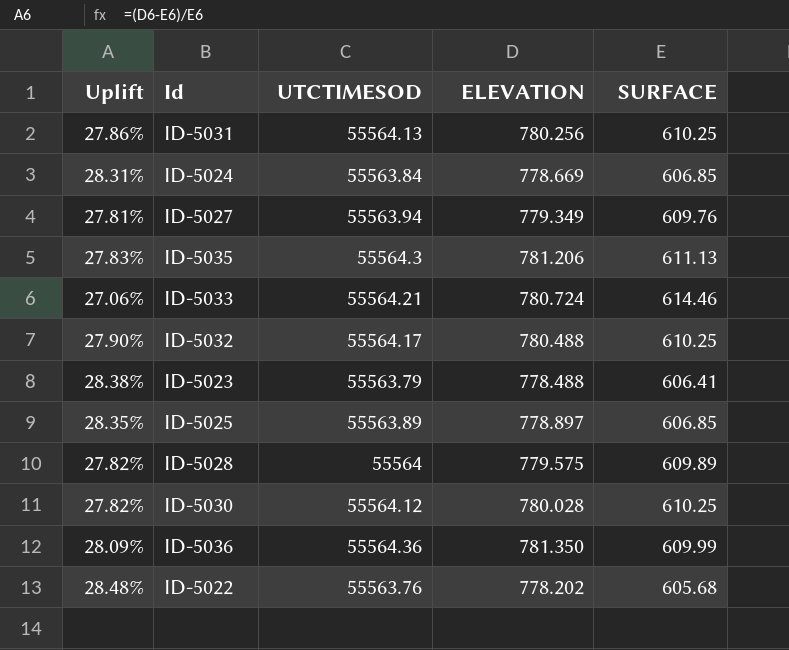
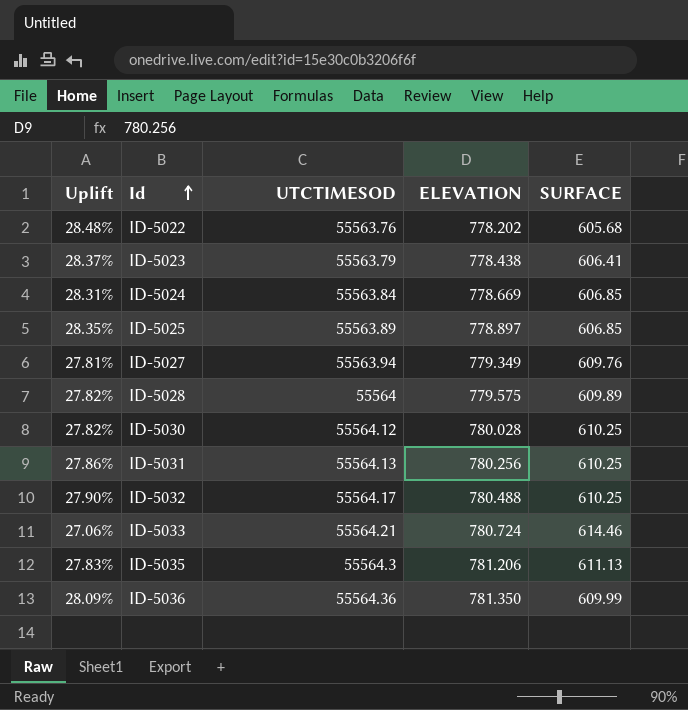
row order: none -> Id ascending
ID-5023 | Uplift: 28.38% -> 28.37%
ID-5023 | ELEVATION: 778.488 -> 778.438

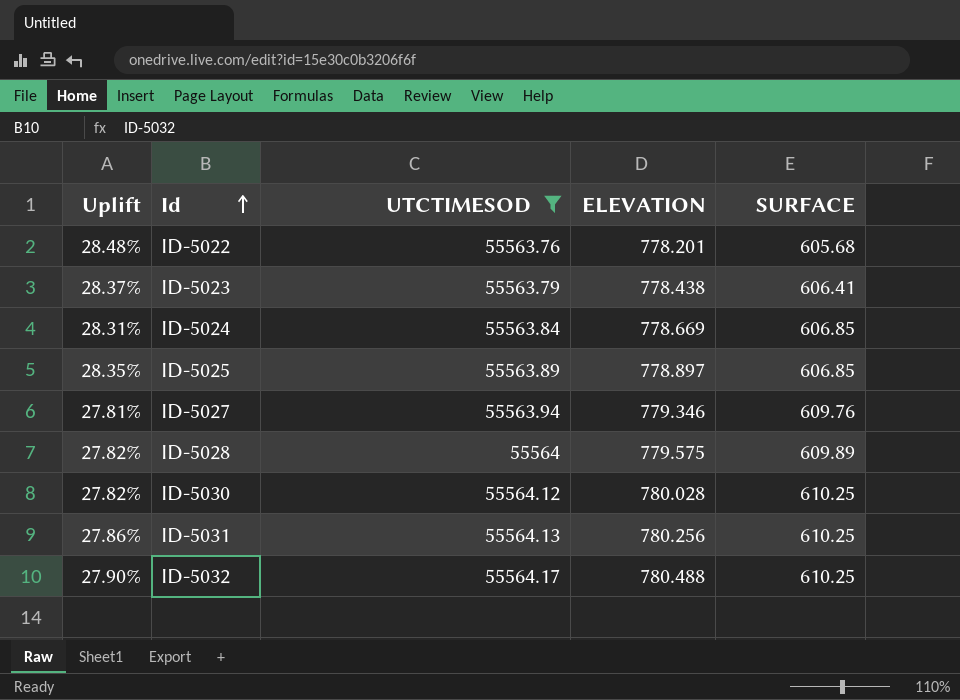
filter: none -> UTCTIMESOD <= 55564.17
ID-5022 | ELEVATION: 778.202 -> 778.201
ID-5027 | ELEVATION: 779.349 -> 779.346

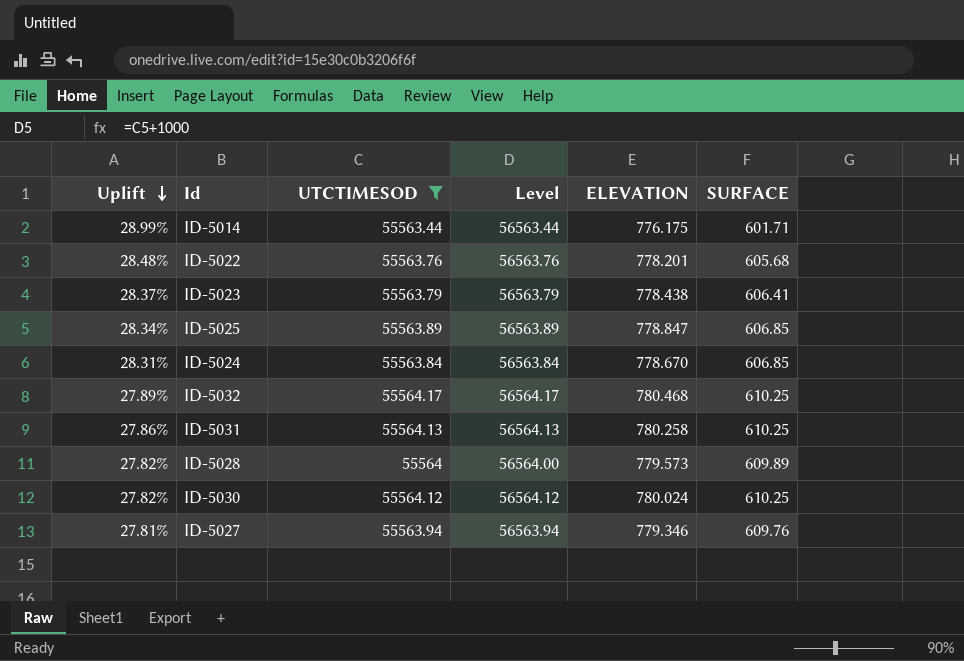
row order: Id ascending -> Uplift descending
column Level | formula: none -> [UTCTIMESOD] + 1000
row ID-5014: none -> 28.99% | 55563.44 | 56563.44 | 776.175 | 601.71
ID-5025 | Uplift: 28.35% -> 28.34%
ID-5025 | ELEVATION: 778.897 -> 778.847
ID-5024 | ELEVATION: 778.669 -> 778.670
ID-5032 | Uplift: 27.90% -> 27.89%
ID-5032 | ELEVATION: 780.488 -> 780.468
ID-5031 | ELEVATION: 780.256 -> 780.258
ID-5028 | ELEVATION: 779.575 -> 779.573
ID-5030 | ELEVATION: 780.028 -> 780.024

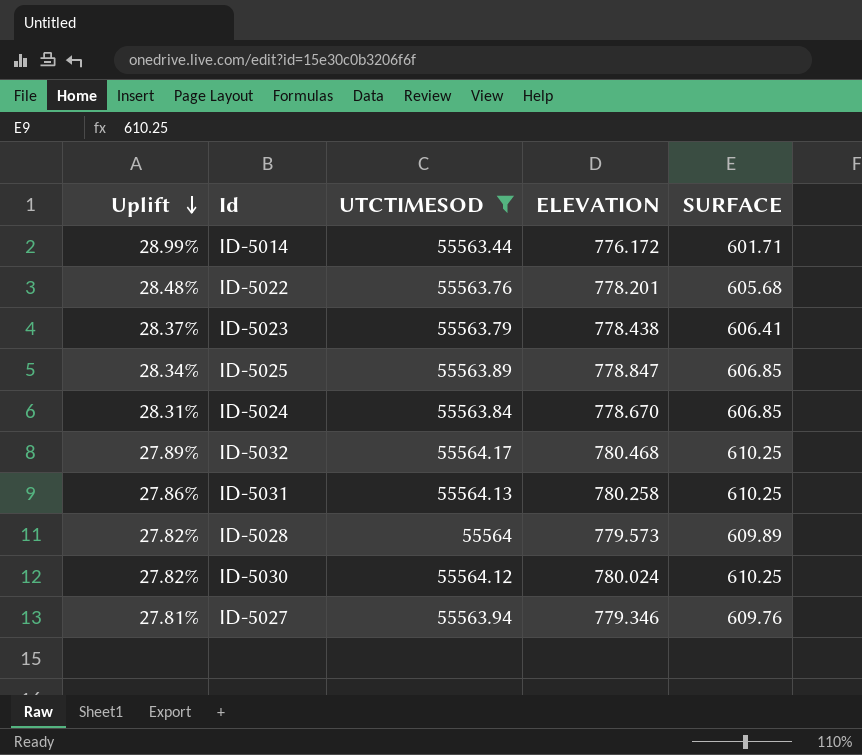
column Level | formula: [UTCTIMESOD] + 1000 -> none
ID-5014 | ELEVATION: 776.175 -> 776.172

